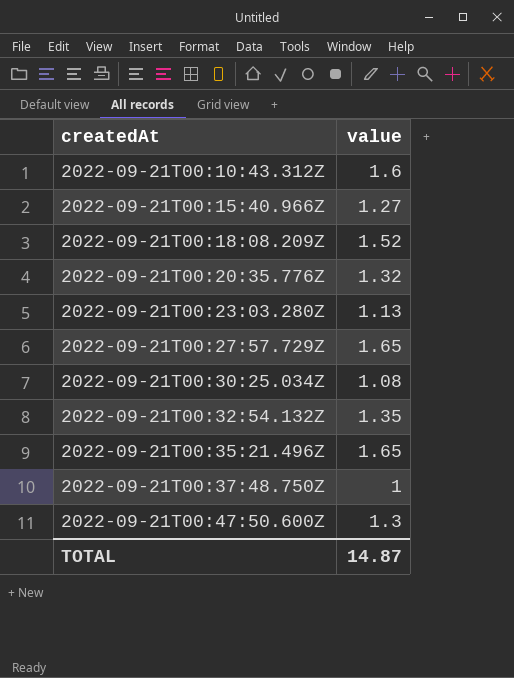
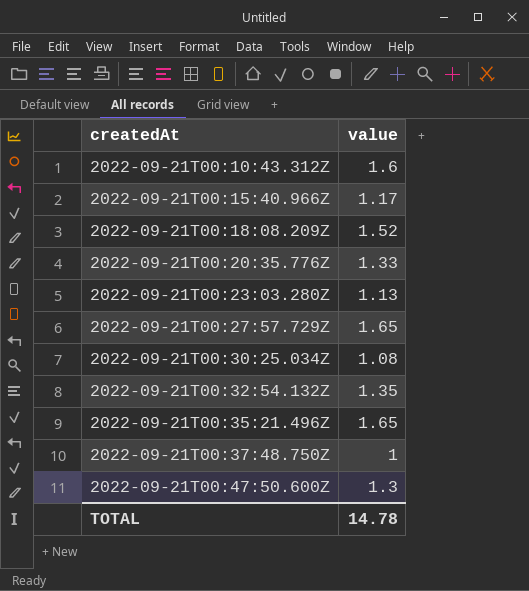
2022-09-21T00:15:40.966Z | value: 1.27 -> 1.17
2022-09-21T00:20:35.776Z | value: 1.32 -> 1.33
TOTAL | value: 14.87 -> 14.78

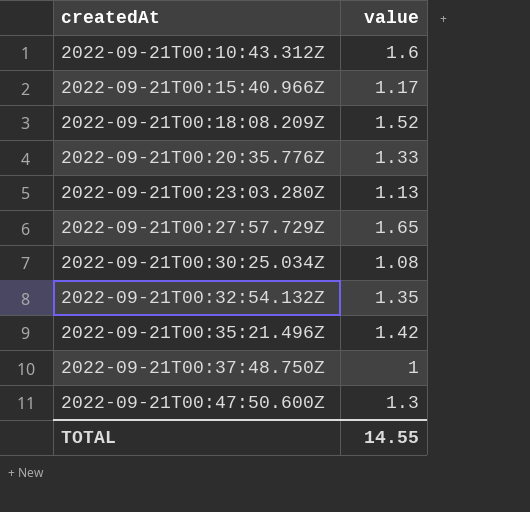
2022-09-21T00:35:21.496Z | value: 1.65 -> 1.42
TOTAL | value: 14.78 -> 14.55

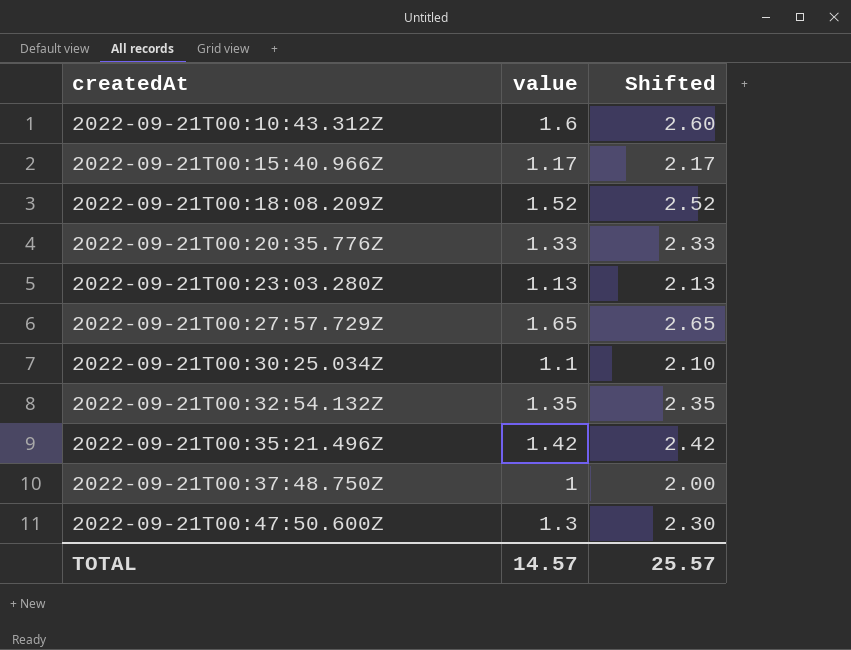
column Shifted | formula: none -> [value] + 1
2022-09-21T00:30:25.034Z | value: 1.08 -> 1.1
TOTAL | value: 14.55 -> 14.57

